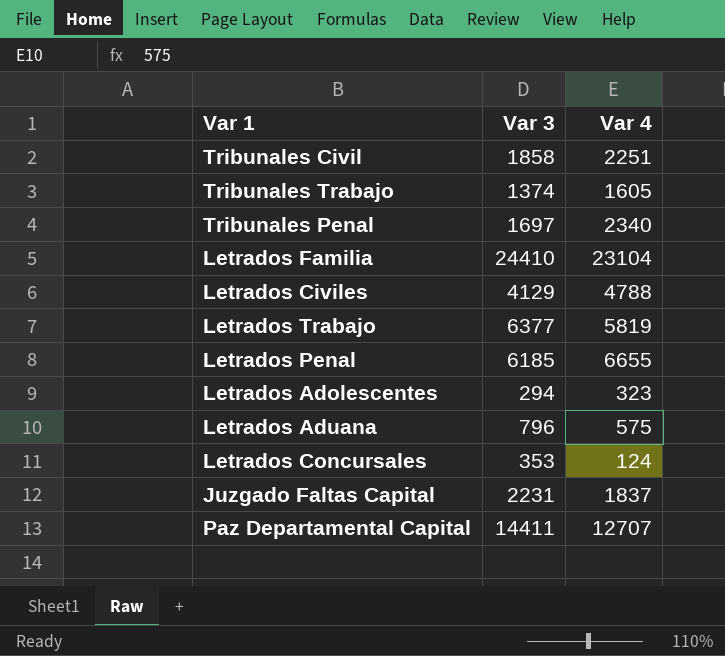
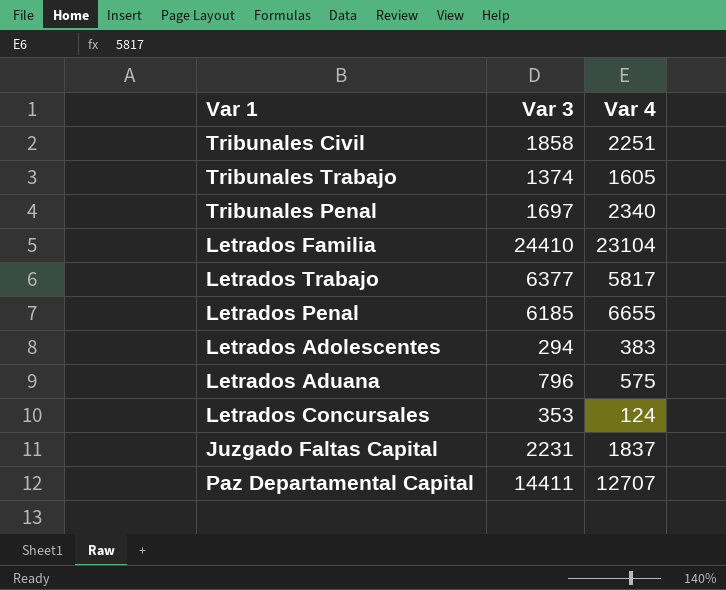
row Letrados Civiles: 4129 | 4788 -> none
Letrados Trabajo | Var 4: 5819 -> 5817
Letrados Adolescentes | Var 4: 323 -> 383

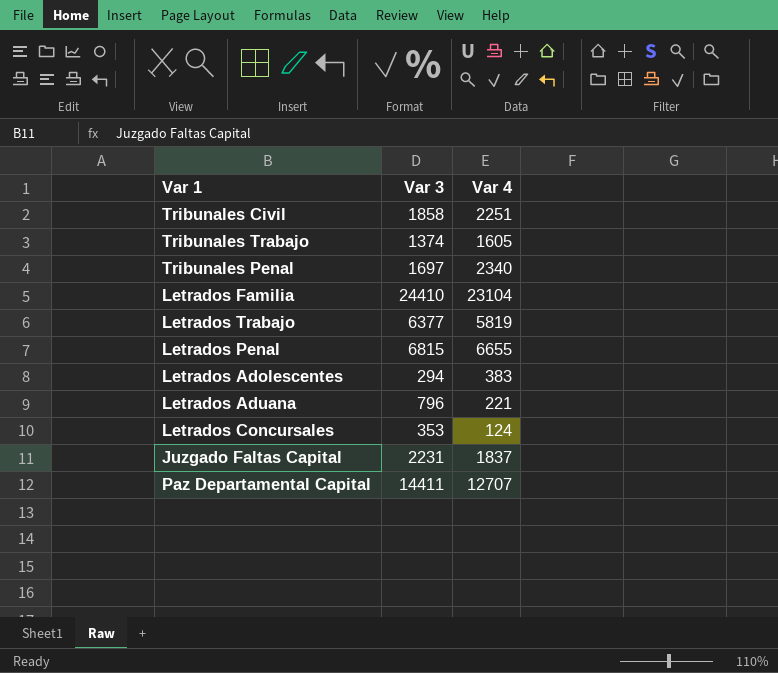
Letrados Trabajo | Var 4: 5817 -> 5819
Letrados Penal | Var 3: 6185 -> 6815
Letrados Aduana | Var 4: 575 -> 221

